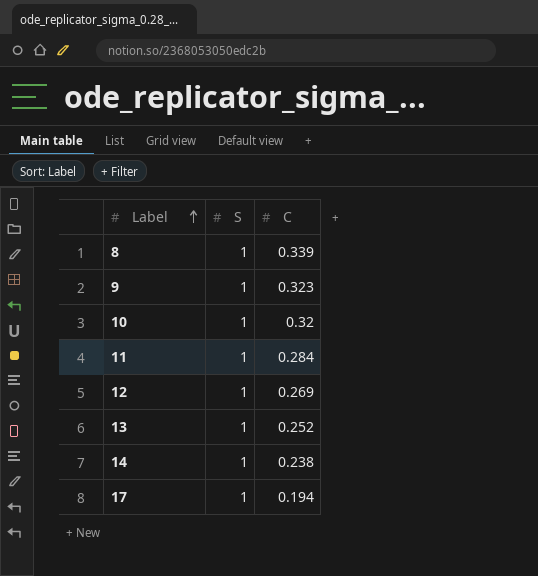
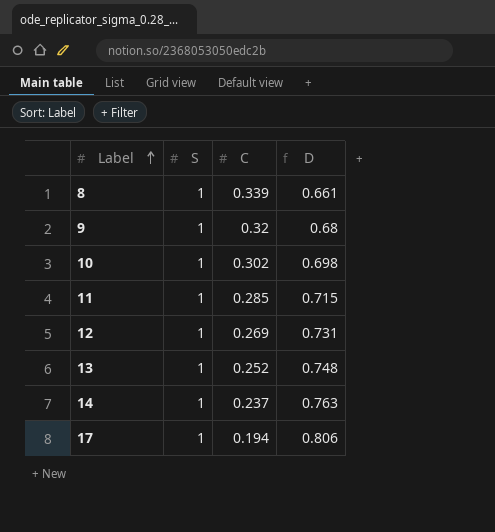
column D | formula: none -> [S] - [C]
9 | C: 0.323 -> 0.32
10 | C: 0.32 -> 0.302
11 | C: 0.284 -> 0.285
14 | C: 0.238 -> 0.237

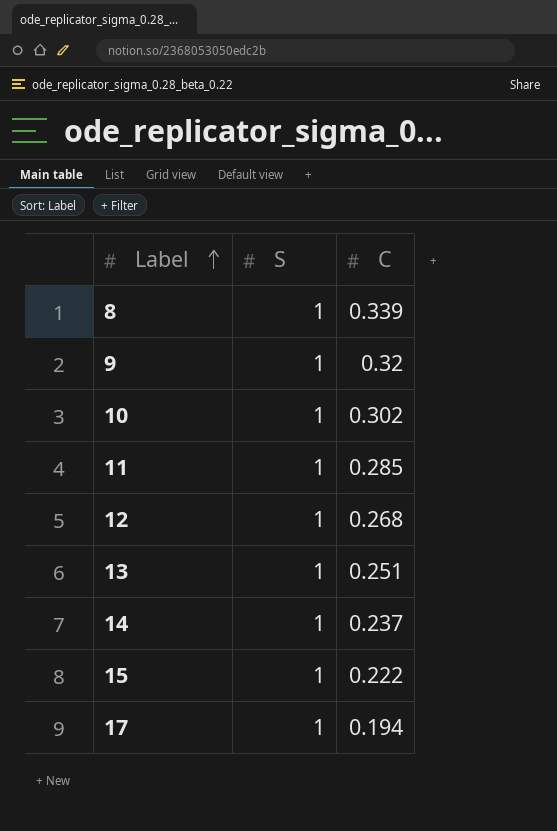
column D | formula: [S] - [C] -> none
12 | C: 0.269 -> 0.268
13 | C: 0.252 -> 0.251
row 15: none -> 1 | 0.222

